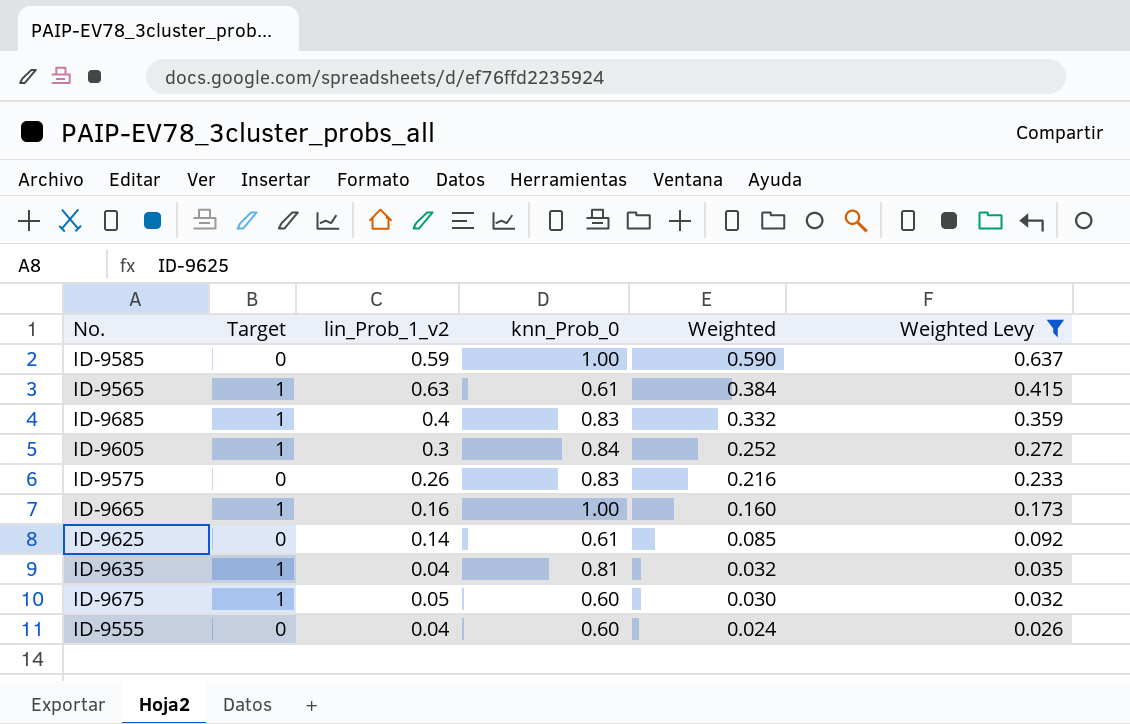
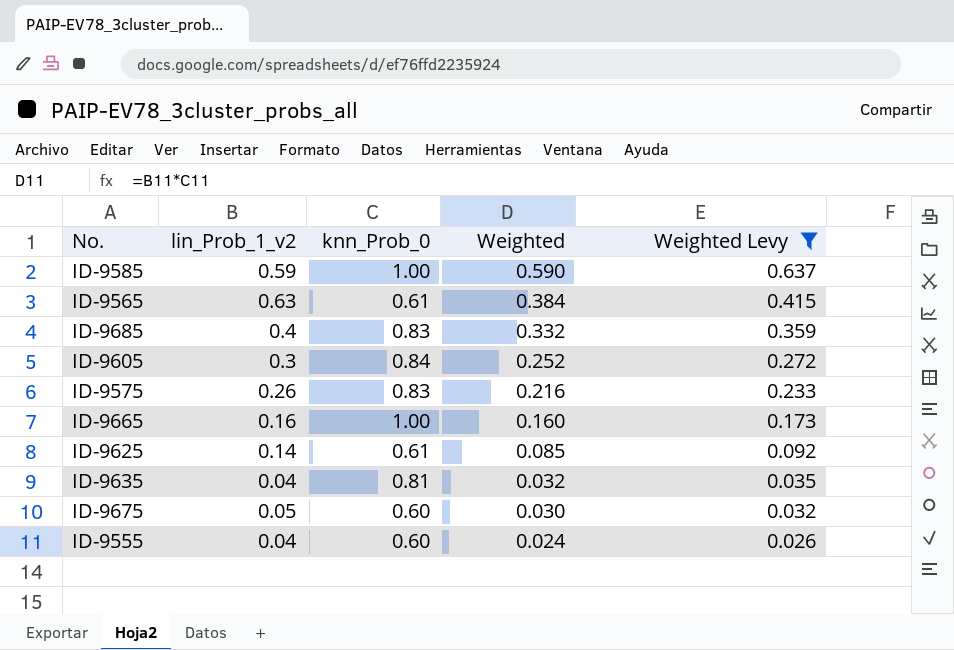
column Target | position: 2 -> none

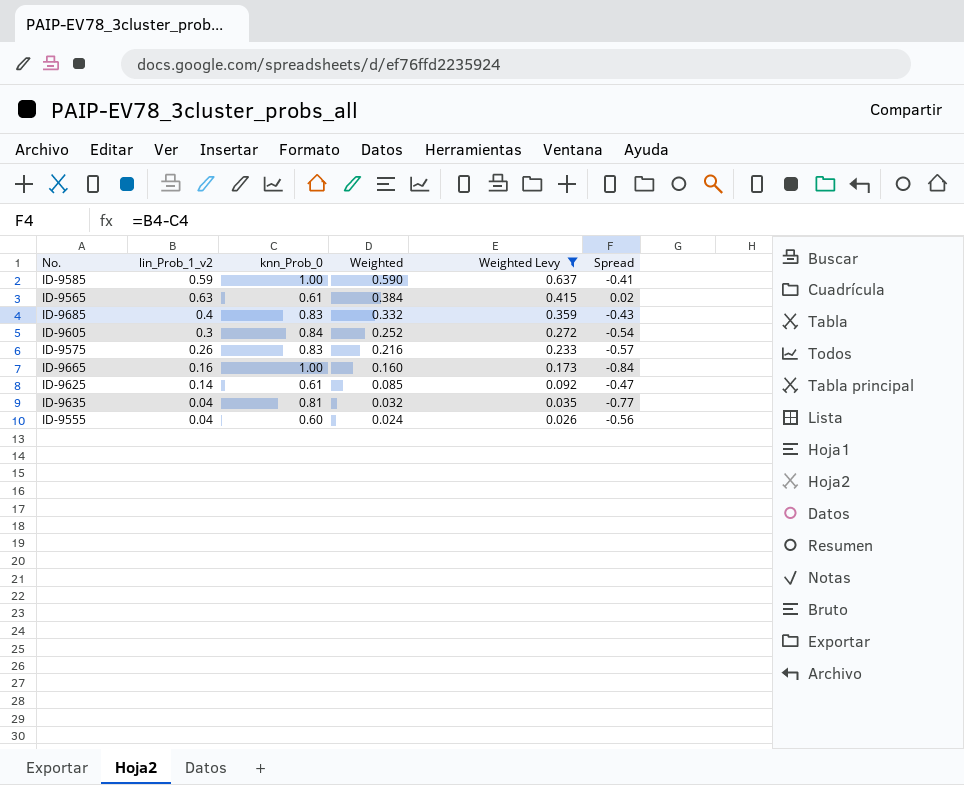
column Spread | formula: none -> [lin_Prob_1_v2] - [knn_Prob_0]
row ID-9675: 0.05 | 0.60 | 0.030 | 0.032 -> none

